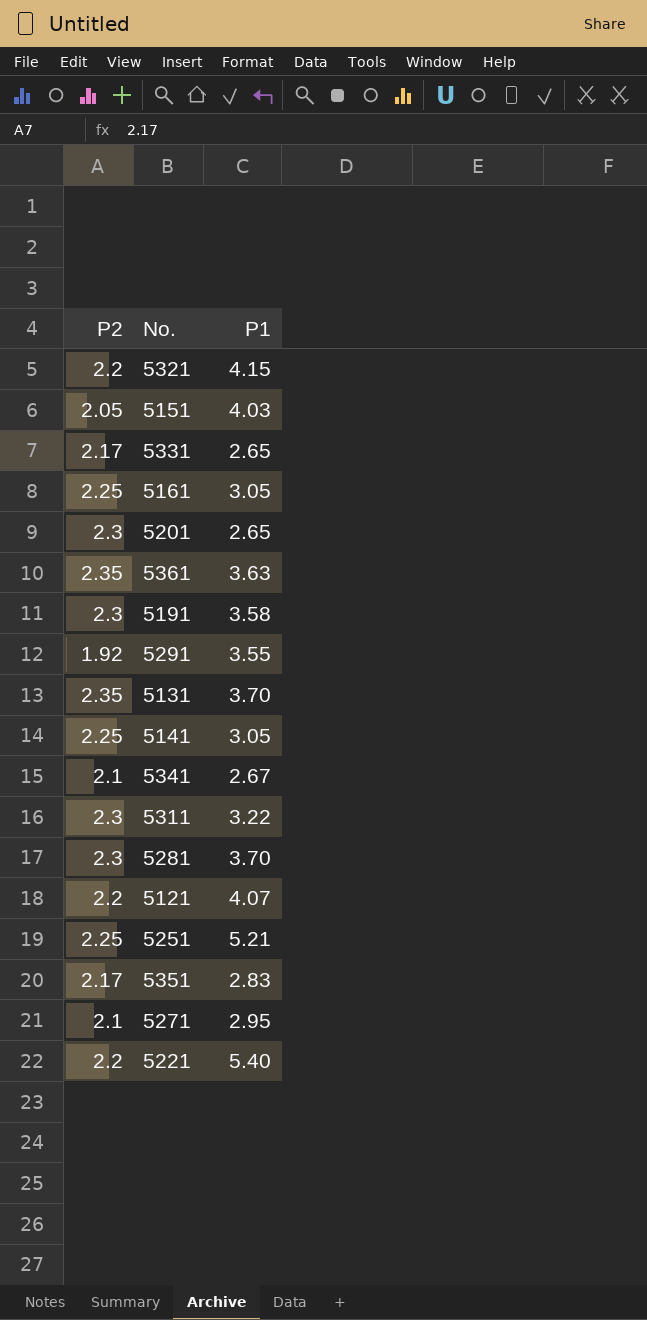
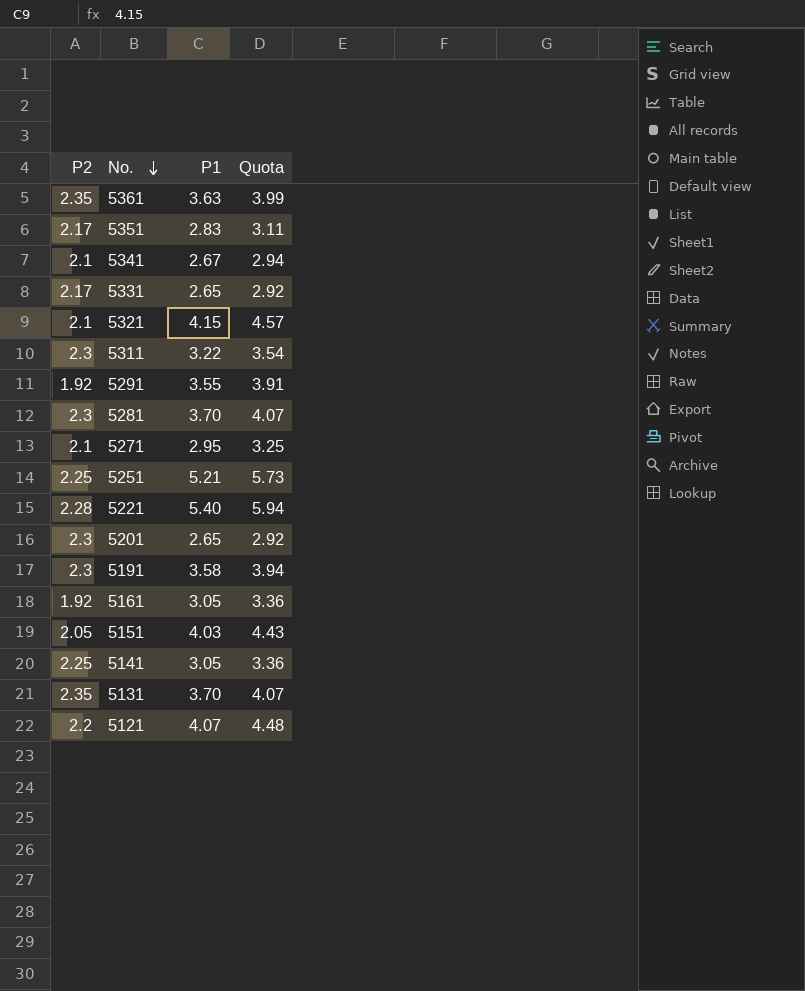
row order: none -> No. descending
column Quota | formula: none -> [P1] * 1.1
5321 | P2: 2.2 -> 2.1
5221 | P2: 2.2 -> 2.28
5161 | P2: 2.25 -> 1.92

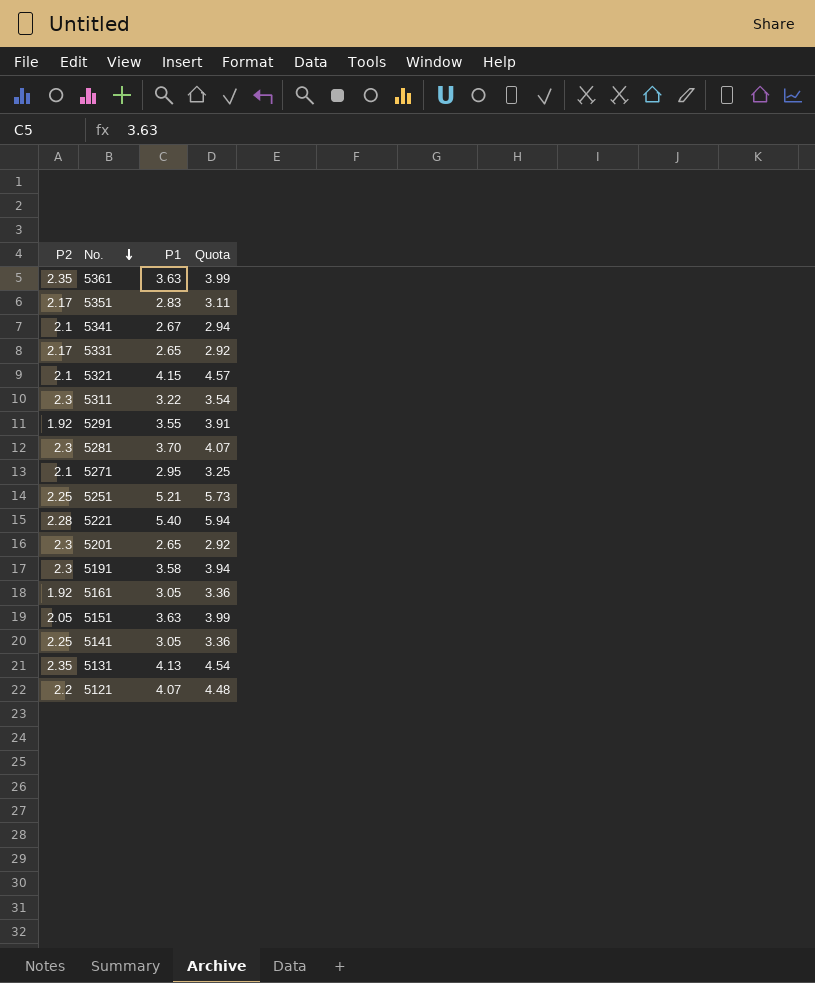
5151 | P1: 4.03 -> 3.63
5151 | Quota: 4.43 -> 3.99
5131 | P1: 3.70 -> 4.13
5131 | Quota: 4.07 -> 4.54

